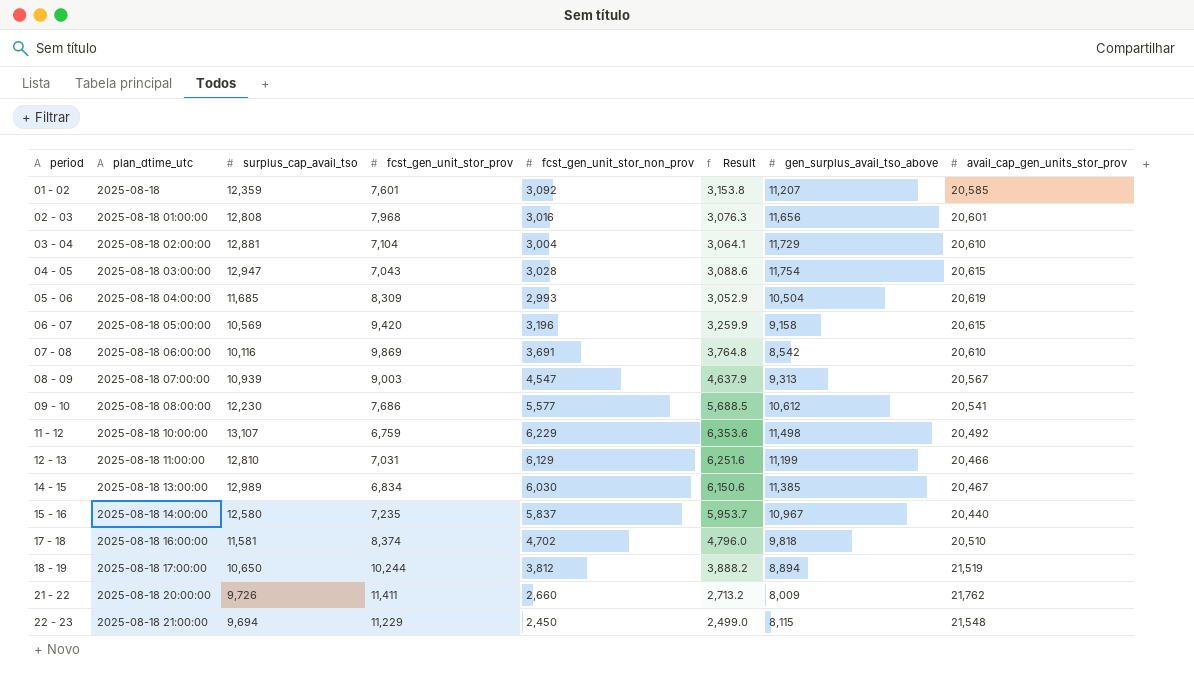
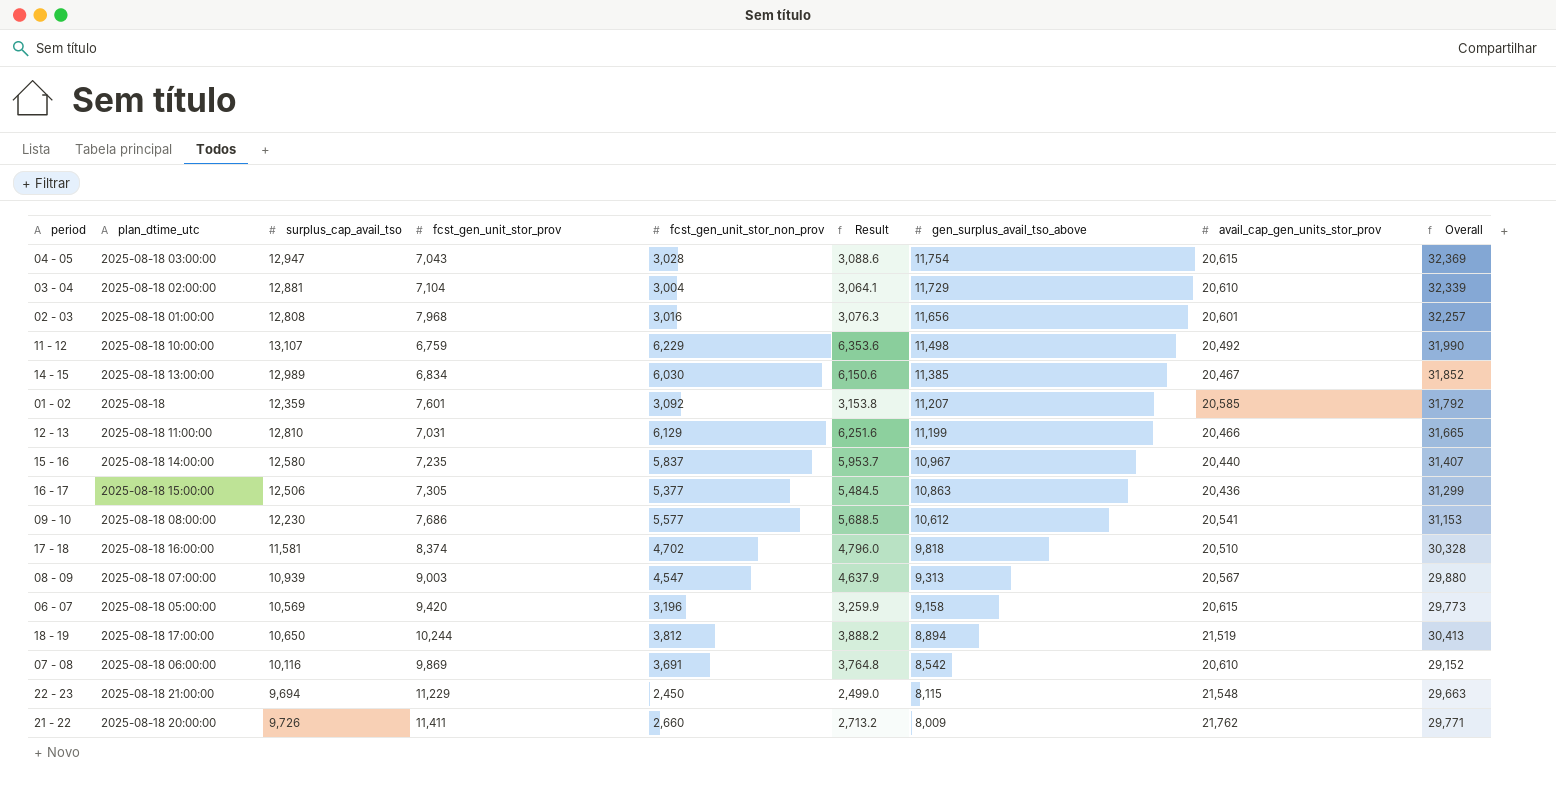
row order: period ascending -> gen_surplus_avail_tso_above descending
column Overall | formula: none -> [gen_surplus_avail_tso_above] + [avail_cap_gen_units_stor_prov]
row 05 - 06: 2025-08-18 04:00:00 | 11,685 | 8,309 | 2,993 | 3,052.9 | 10,504 | 20,619 -> none
row 16 - 17: none -> 2025-08-18 15:00:00 | 12,506 | 7,305 | 5,377 | 5,484.5 | 10,863 | 20,436 | 31,299

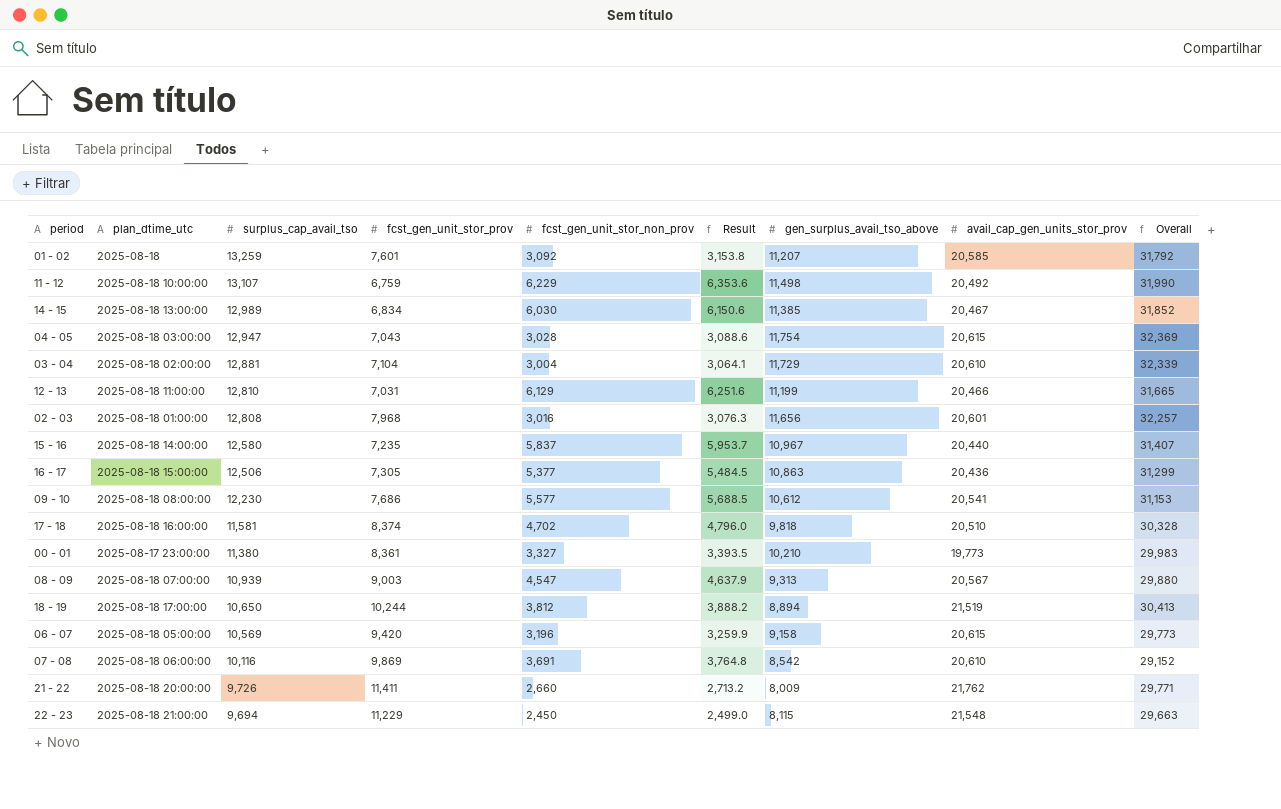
row order: gen_surplus_avail_tso_above descending -> surplus_cap_avail_tso descending
01 - 02 | surplus_cap_avail_tso: 12,359 -> 13,259
row 00 - 01: none -> 2025-08-17 23:00:00 | 11,380 | 8,361 | 3,327 | 3,393.5 | 10,210 | 19,773 | 29,983

